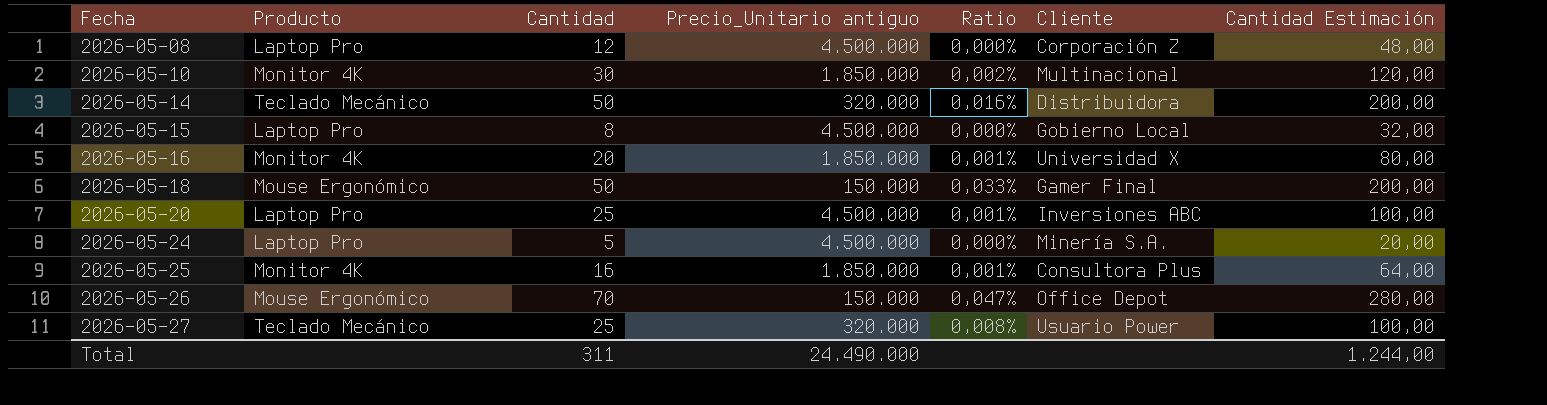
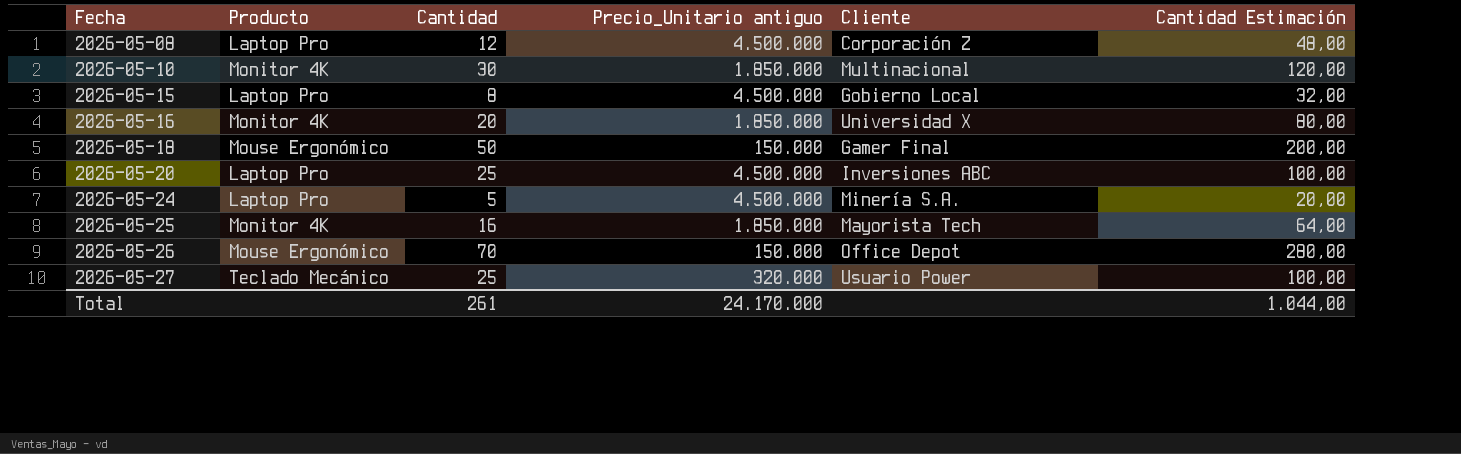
column Ratio | formula: [Cantidad] / [Precio_Unitario antiguo] -> none
row 2026-05-14: Teclado Mecánico | 50 | 320.000 | 0,016% | Distribuidora | 200,00 -> none
2026-05-25 | Cliente: Consultora Plus -> Mayorista Tech
Total | Cantidad: 311 -> 261
Total | Precio_Unitario antiguo: 24.490.000 -> 24.170.000
Total | Cantidad Estimación: 1.244,00 -> 1.044,00

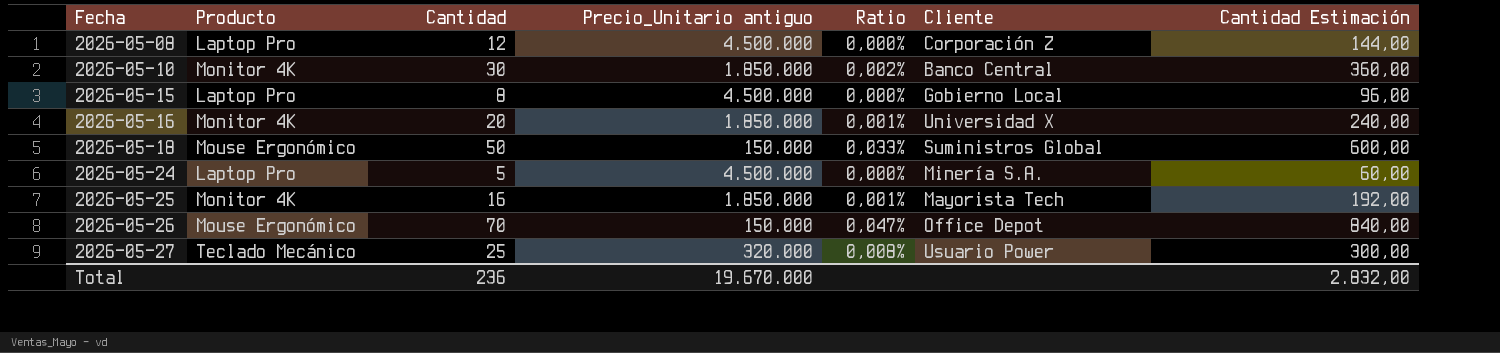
column Ratio | formula: none -> [Cantidad] / [Precio_Unitario antiguo]
column Cantidad Estimación | formula: [Cantidad] * 4 -> [Cantidad] * 12
row 2026-05-20: Laptop Pro | 25 | 4.500.000 | Inversiones ABC | 100,00 -> none
2026-05-10 | Cliente: Multinacional -> Banco Central
2026-05-18 | Cliente: Gamer Final -> Suministros Global
Total | Cantidad: 261 -> 236
Total | Precio_Unitario antiguo: 24.170.000 -> 19.670.000
Total | Cantidad Estimación: 1.044,00 -> 2.832,00

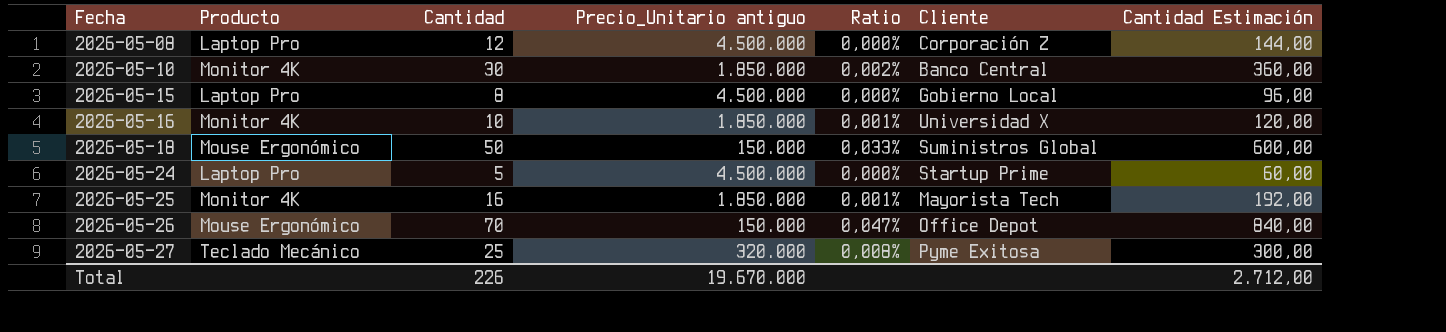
2026-05-16 | Cantidad: 20 -> 10
2026-05-16 | Cantidad Estimación: 240,00 -> 120,00
2026-05-24 | Cliente: Minería S.A. -> Startup Prime
2026-05-27 | Cliente: Usuario Power -> Pyme Exitosa
Total | Cantidad: 236 -> 226
Total | Cantidad Estimación: 2.832,00 -> 2.712,00

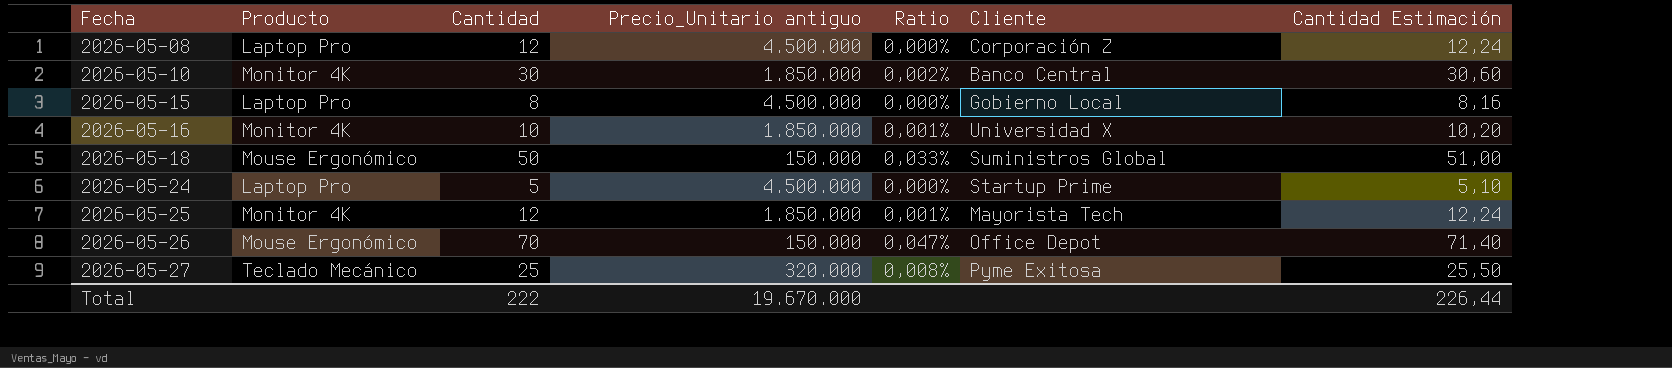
column Cantidad Estimación | formula: [Cantidad] * 12 -> [Cantidad] * 1,02
2026-05-25 | Cantidad: 16 -> 12
Total | Cantidad: 226 -> 222
Total | Cantidad Estimación: 2.712,00 -> 226,44

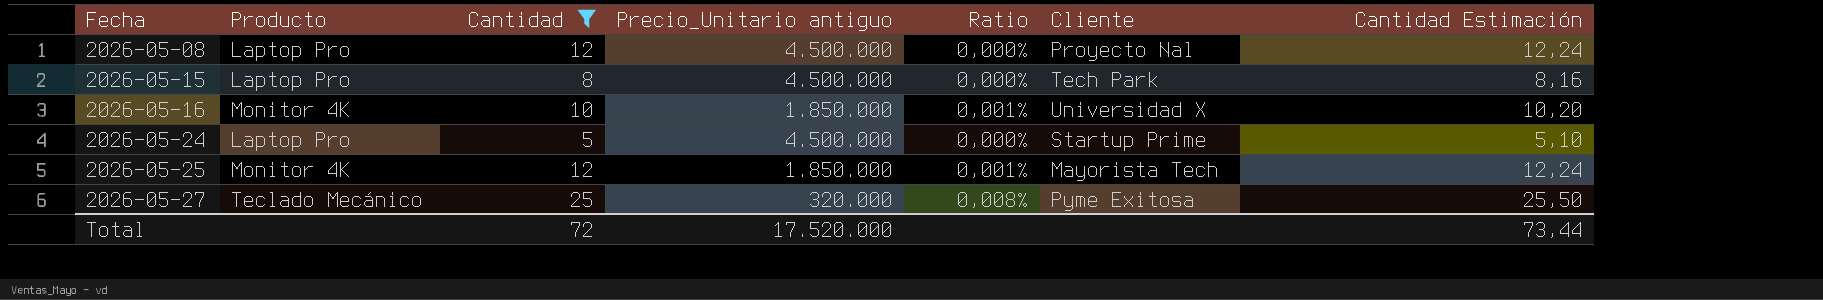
filter: none -> Cantidad <= 25
2026-05-08 | Cliente: Corporación Z -> Proyecto Nal
2026-05-15 | Cliente: Gobierno Local -> Tech Park
Total | Cantidad: 222 -> 72
Total | Precio_Unitario antiguo: 19.670.000 -> 17.520.000
Total | Cantidad Estimación: 226,44 -> 73,44

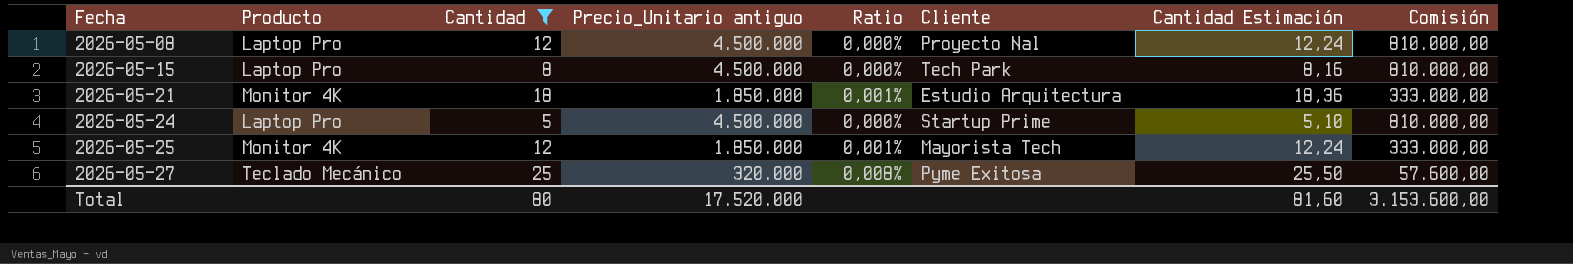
column Comisión | formula: none -> [Precio_Unitario antiguo] * 0,18
row 2026-05-16: Monitor 4K | 10 | 1.850.000 | 0,001% | Universidad X | 10,20 -> none
row 2026-05-21: none -> Monitor 4K | 18 | 1.850.000 | 0,001% | Estudio Arquitectura | 18,36 | 333.000,00
Total | Cantidad: 72 -> 80
Total | Cantidad Estimación: 73,44 -> 81,60

